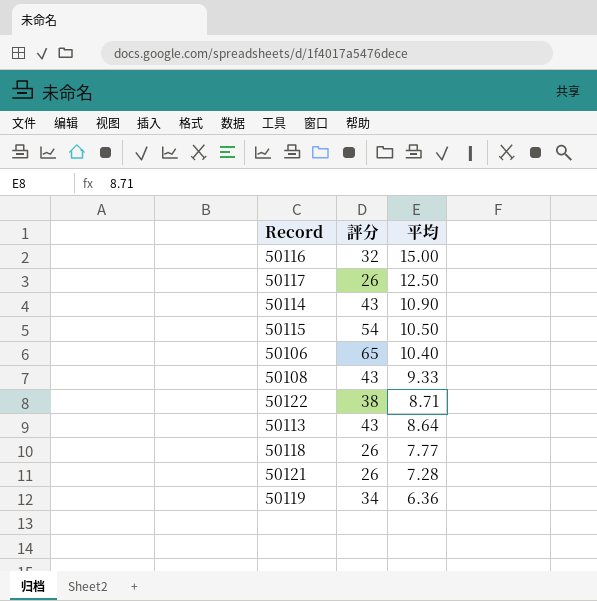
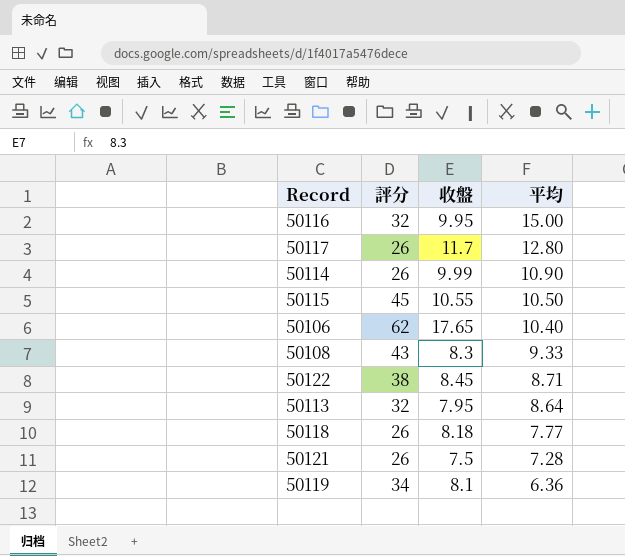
column 收盤 | position: none -> 3
50117 | 平均: 12.50 -> 12.80
50114 | 評分: 43 -> 26
50115 | 評分: 54 -> 45
50106 | 評分: 65 -> 62
50113 | 評分: 43 -> 32

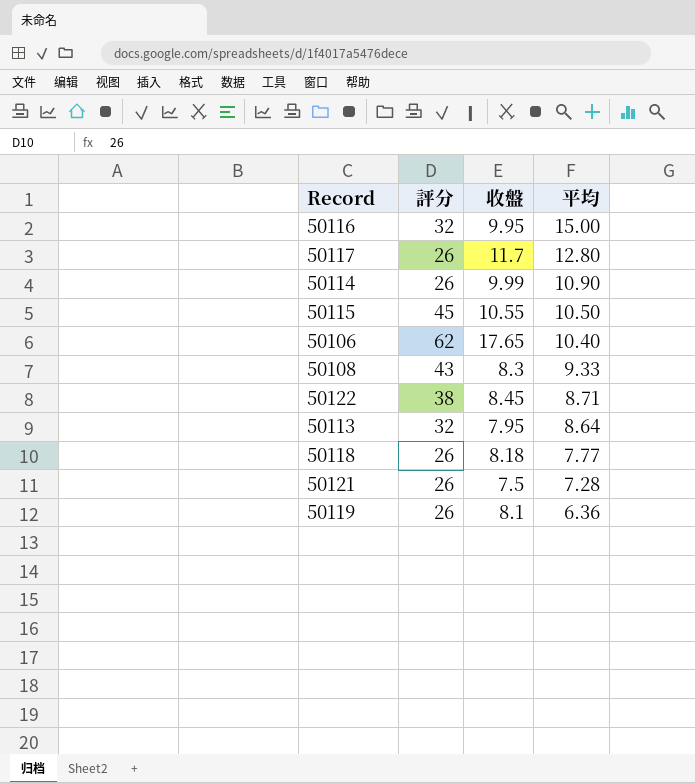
50119 | 評分: 34 -> 26

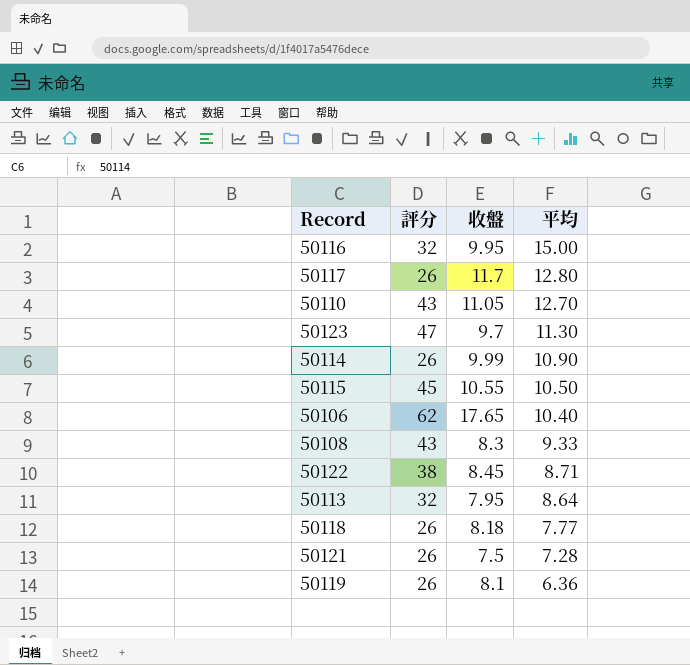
row 50110: none -> 43 | 11.05 | 12.70
row 50123: none -> 47 | 9.7 | 11.30

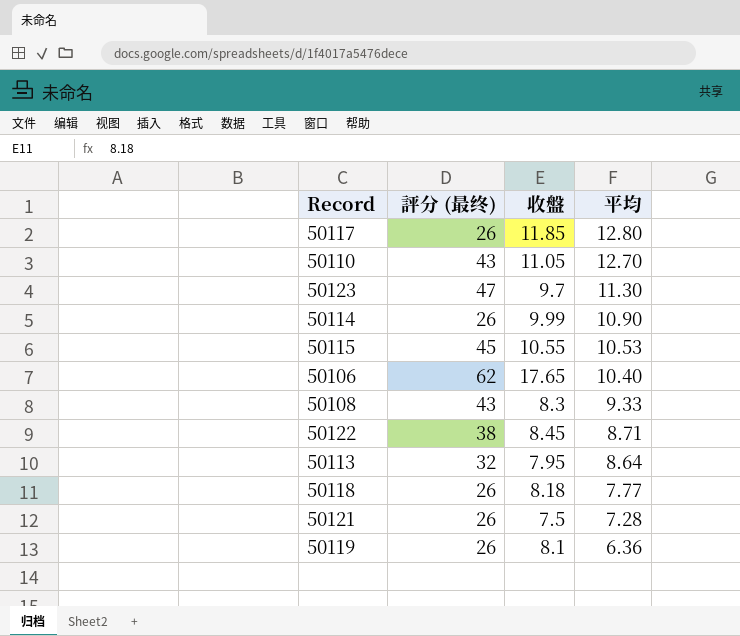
column name: 評分 -> 評分 (最终)
row 50116: 32 | 9.95 | 15.00 -> none
50117 | 收盤: 11.7 -> 11.85
50115 | 平均: 10.50 -> 10.53

